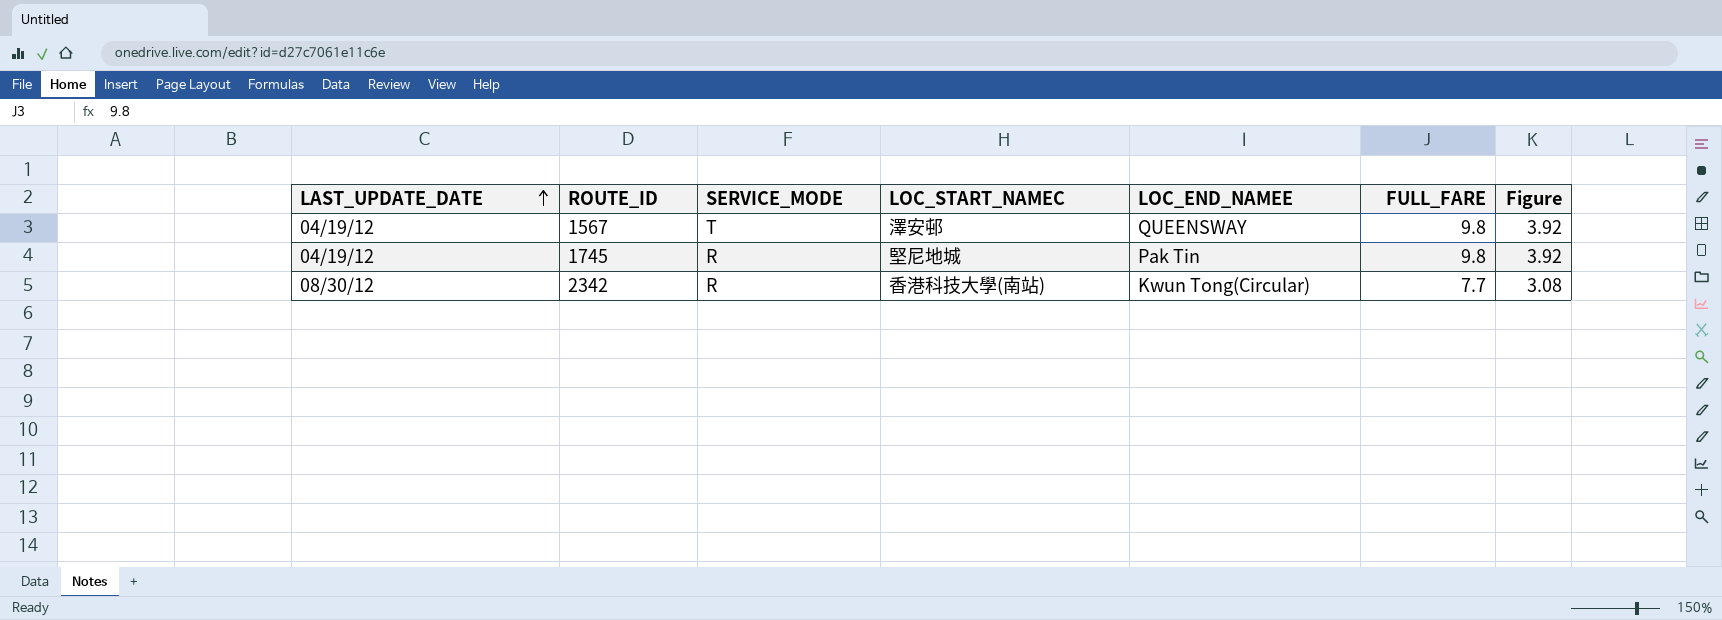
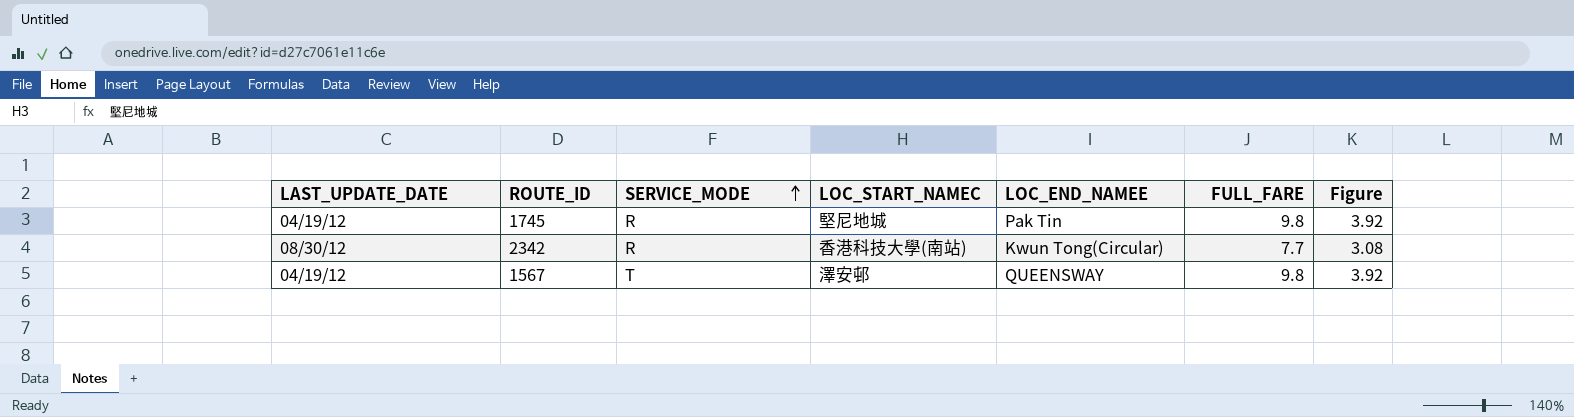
row order: LAST_UPDATE_DATE ascending -> SERVICE_MODE ascending

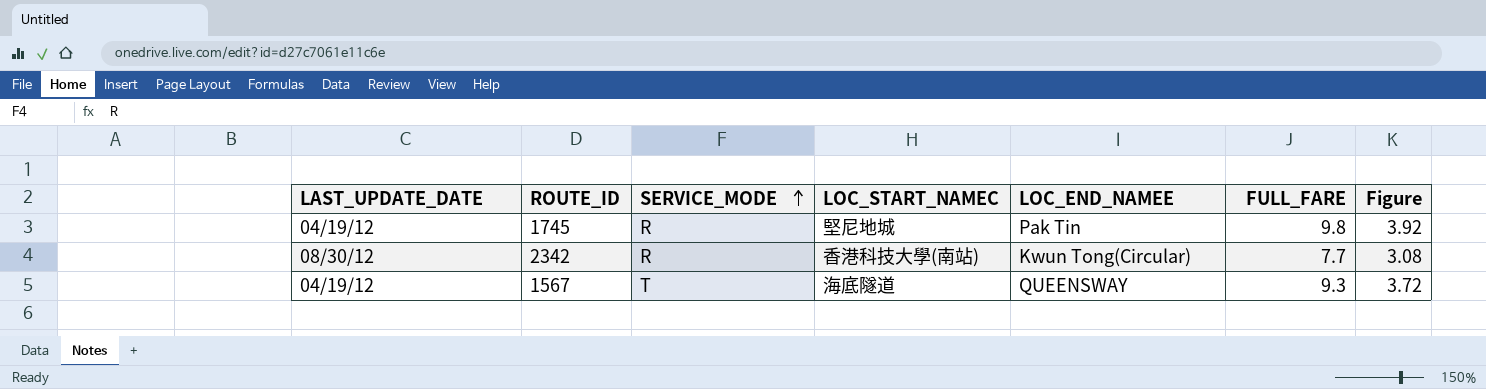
1567 | LOC_START_NAMEC: 澤安邨 -> 海底隧道
1567 | FULL_FARE: 9.8 -> 9.3
1567 | Figure: 3.92 -> 3.72

